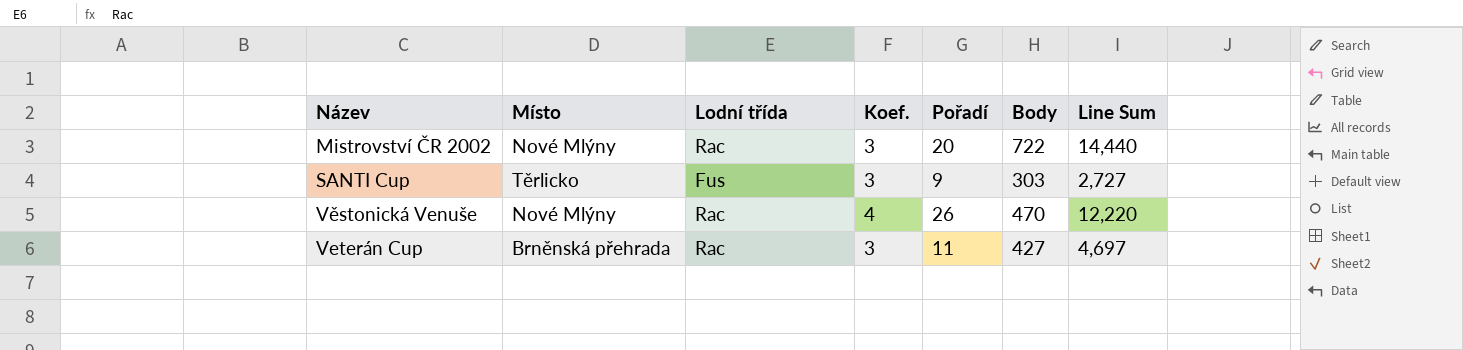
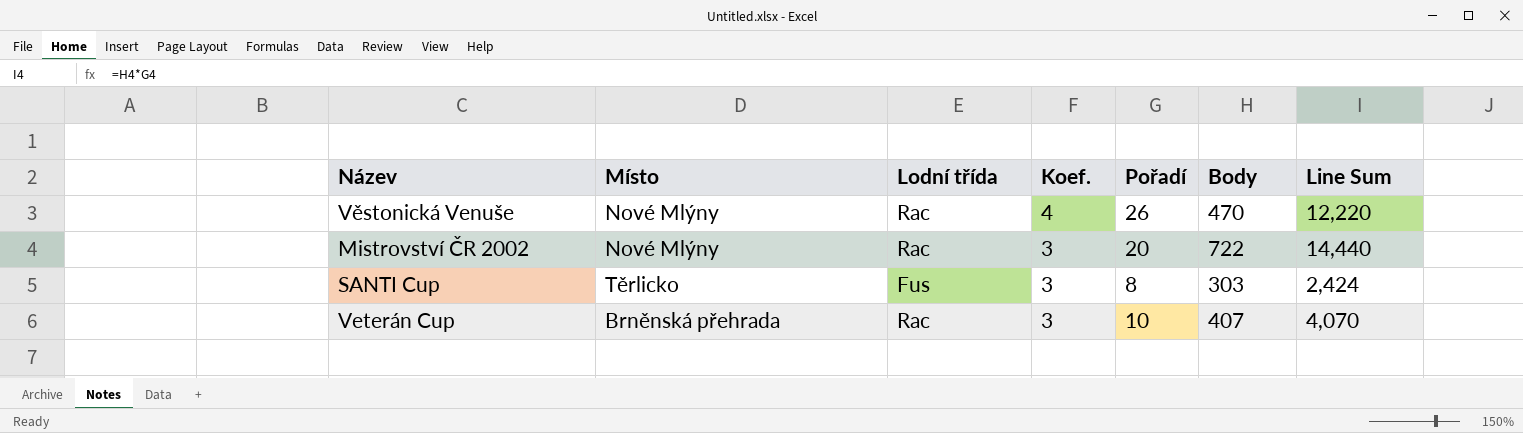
row order: Název ascending -> Koef. descending
SANTI Cup | Pořadí: 9 -> 8
SANTI Cup | Line Sum: 2,727 -> 2,424
Veterán Cup | Pořadí: 11 -> 10
Veterán Cup | Body: 427 -> 407
Veterán Cup | Line Sum: 4,697 -> 4,070

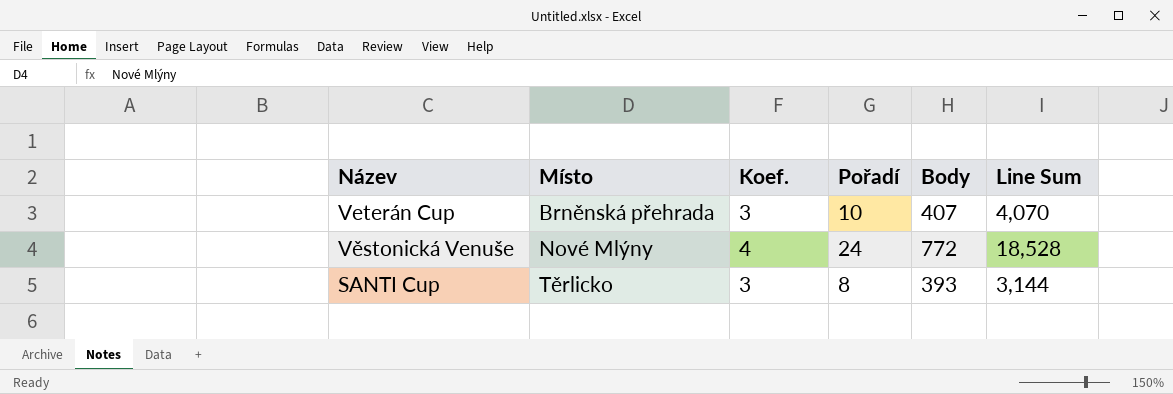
row order: Koef. descending -> Název descending
column Lodní třída | position: 3 -> none
row Mistrovství ČR 2002: Nové Mlýny | Rac | 3 | 20 | 722 | 14,440 -> none
Věstonická Venuše | Pořadí: 26 -> 24
Věstonická Venuše | Body: 470 -> 772
Věstonická Venuše | Line Sum: 12,220 -> 18,528
SANTI Cup | Body: 303 -> 393
SANTI Cup | Line Sum: 2,424 -> 3,144

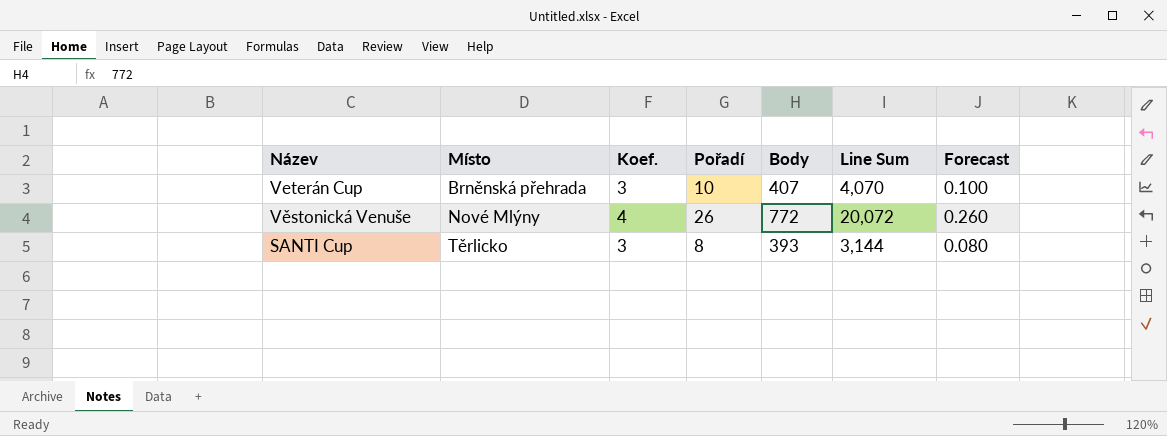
column Forecast | formula: none -> [Pořadí] * 0.01
Věstonická Venuše | Pořadí: 24 -> 26
Věstonická Venuše | Line Sum: 18,528 -> 20,072

